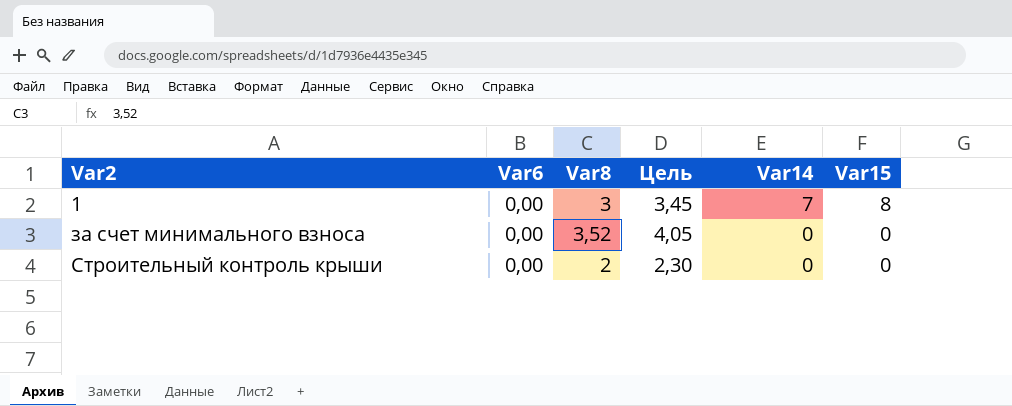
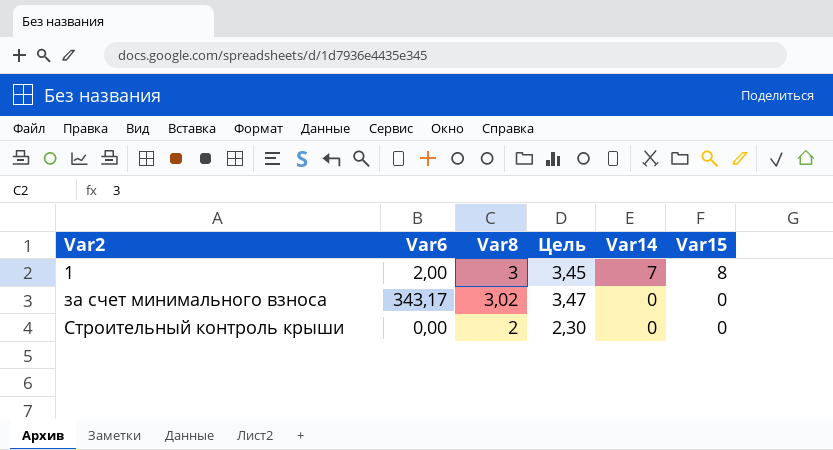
1 | Var6: 0,00 -> 2,00
за счет минимального взноса | Var6: 0,00 -> 343,17
за счет минимального взноса | Var8: 3,52 -> 3,02
за счет минимального взноса | Цель: 4,05 -> 3,47

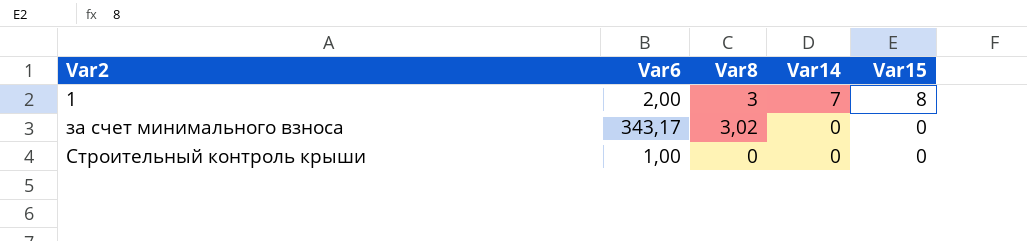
column Цель | formula: [Var8] * 1,15 -> none
Строительный контроль крыши | Var6: 0,00 -> 1,00
Строительный контроль крыши | Var8: 2 -> 0

